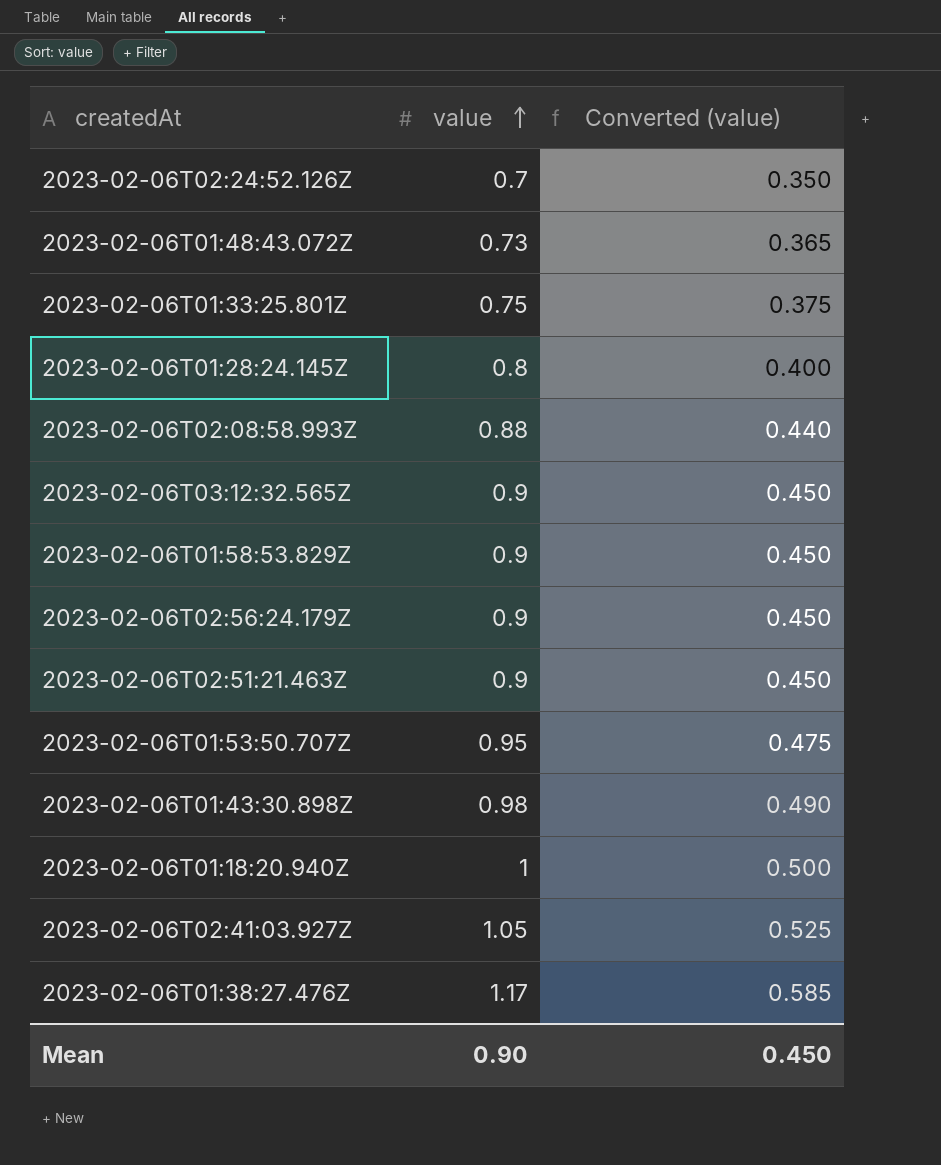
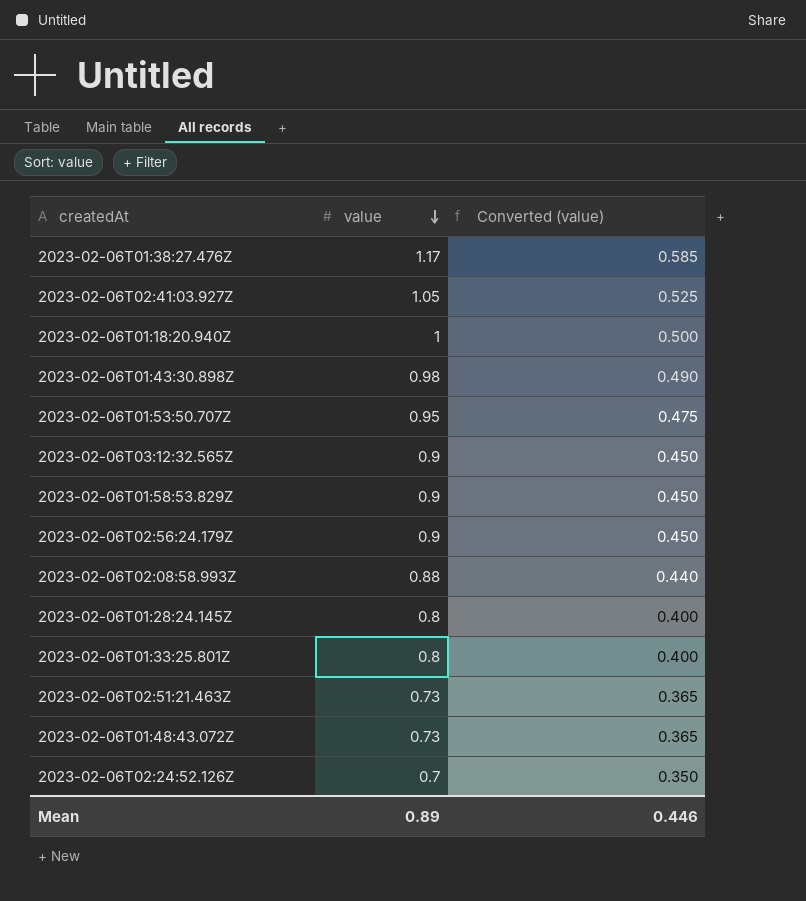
row order: value ascending -> value descending
2023-02-06T01:33:25.801Z | value: 0.75 -> 0.8
2023-02-06T01:33:25.801Z | Converted (value): 0.375 -> 0.400
2023-02-06T02:51:21.463Z | value: 0.9 -> 0.73
2023-02-06T02:51:21.463Z | Converted (value): 0.450 -> 0.365
Mean | value: 0.90 -> 0.89
Mean | Converted (value): 0.450 -> 0.446

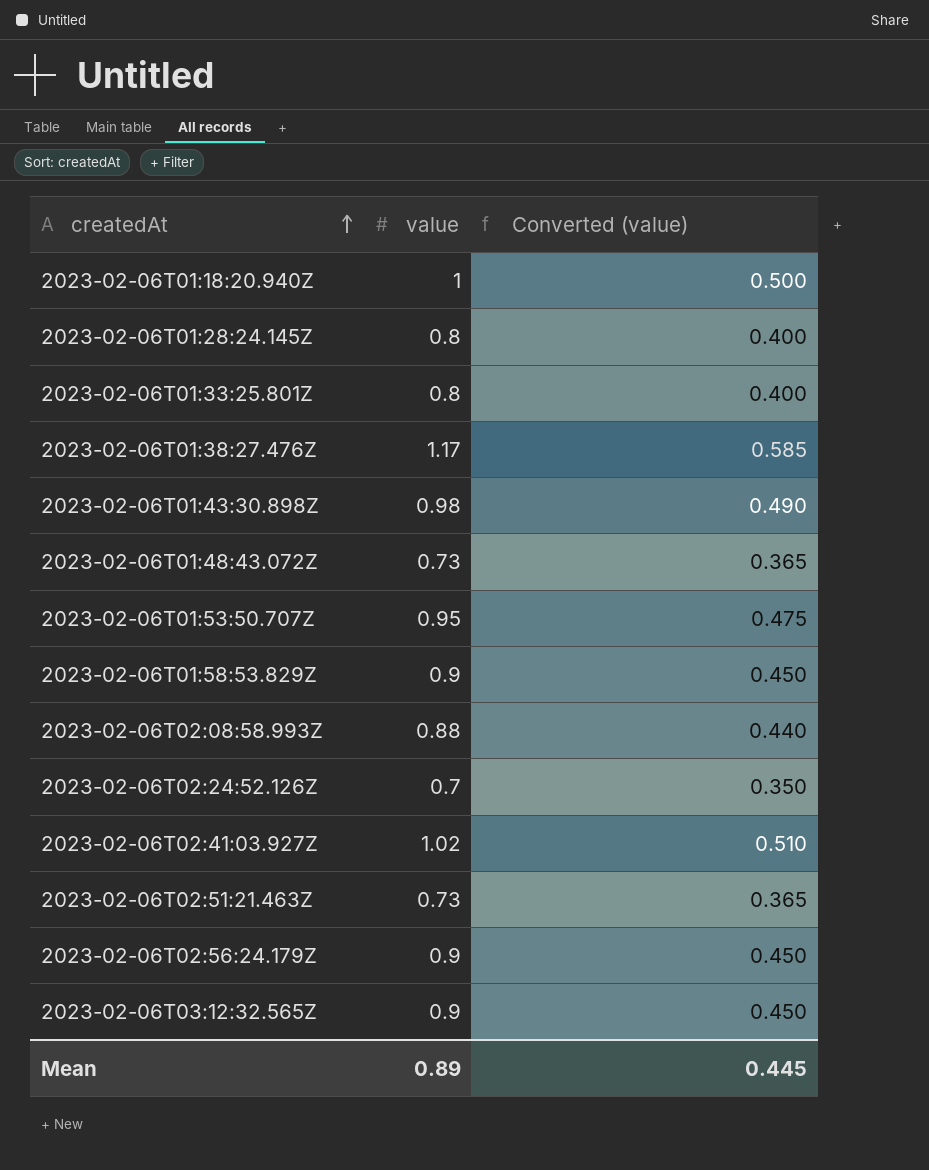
row order: value descending -> createdAt ascending
2023-02-06T02:41:03.927Z | value: 1.05 -> 1.02
2023-02-06T02:41:03.927Z | Converted (value): 0.525 -> 0.510
Mean | Converted (value): 0.446 -> 0.445

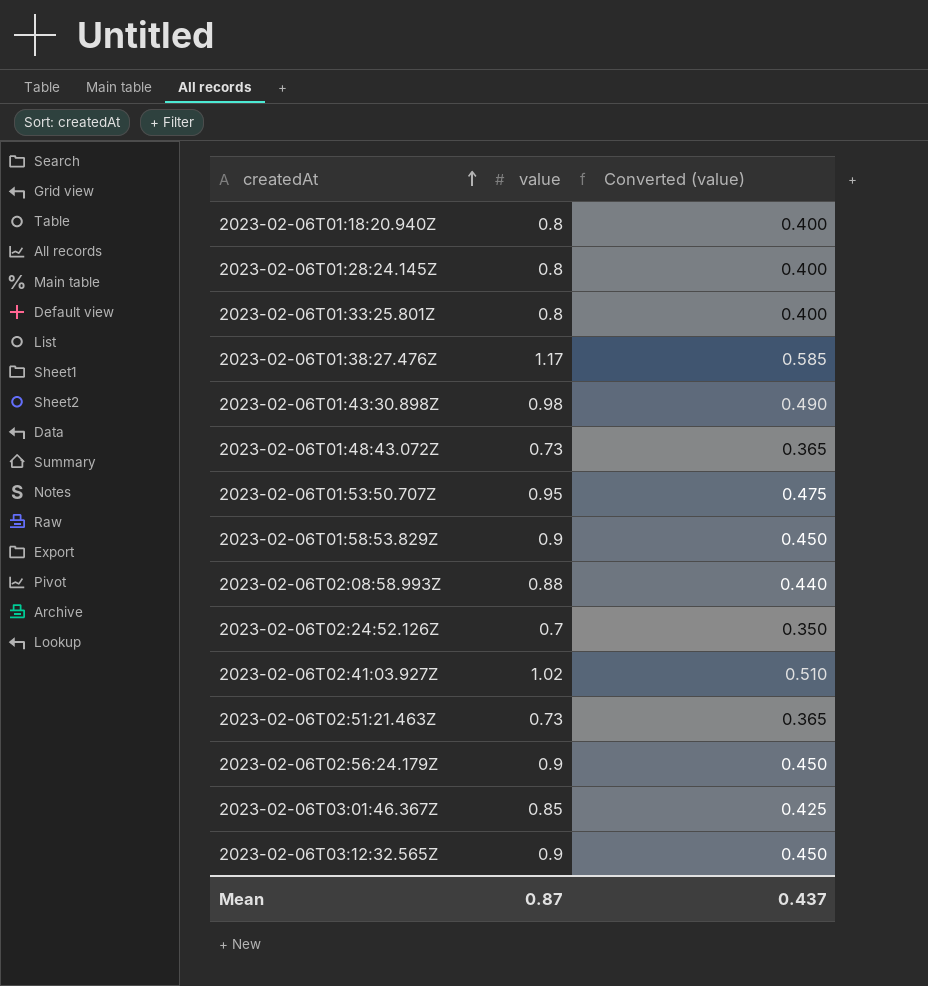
2023-02-06T01:18:20.940Z | value: 1 -> 0.8
2023-02-06T01:18:20.940Z | Converted (value): 0.500 -> 0.400
row 2023-02-06T03:01:46.367Z: none -> 0.85 | 0.425
Mean | value: 0.89 -> 0.87
Mean | Converted (value): 0.445 -> 0.437

